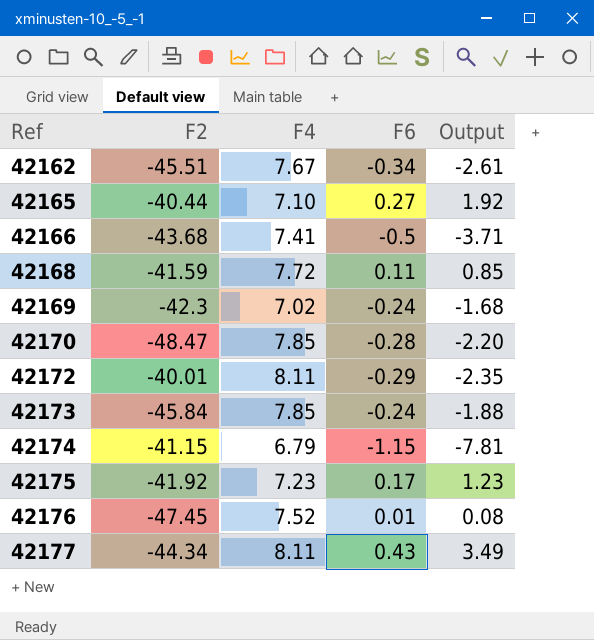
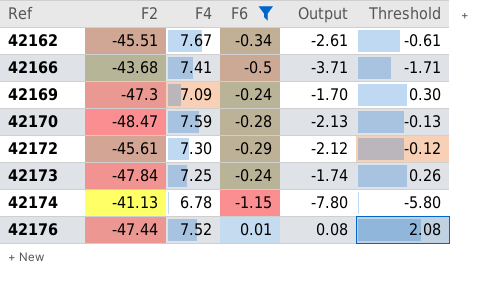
filter: none -> F6 <= 0.01
column Threshold | formula: none -> [Output] + 2
42169 | F2: -42.3 -> -47.3
42169 | F4: 7.02 -> 7.09
42169 | Output: -1.68 -> -1.70
42170 | F4: 7.85 -> 7.59
42170 | Output: -2.20 -> -2.13
42172 | F2: -40.01 -> -45.61
42172 | F4: 8.11 -> 7.30
42172 | Output: -2.35 -> -2.12
42173 | F2: -45.84 -> -47.84
42173 | F4: 7.85 -> 7.25
42173 | Output: -1.88 -> -1.74
42174 | F2: -41.15 -> -41.13
42174 | F4: 6.79 -> 6.78
42174 | Output: -7.81 -> -7.80
42176 | F2: -47.45 -> -47.44

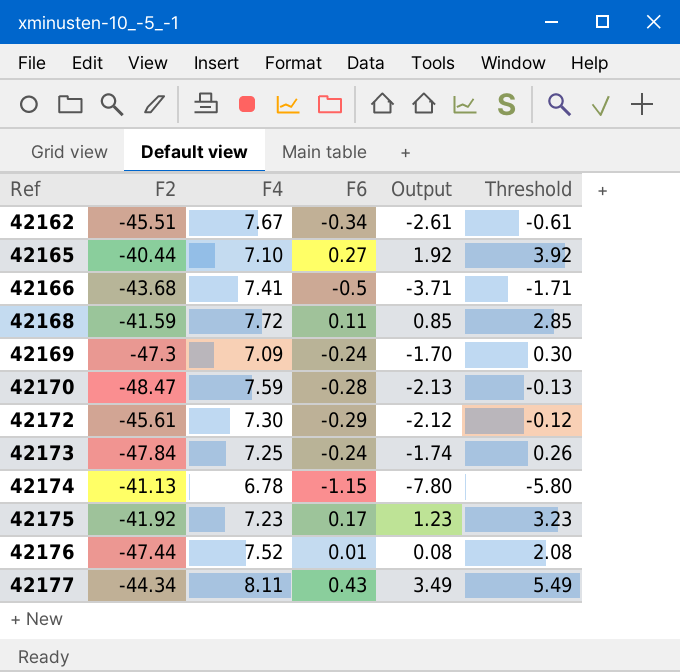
filter: F6 <= 0.01 -> none

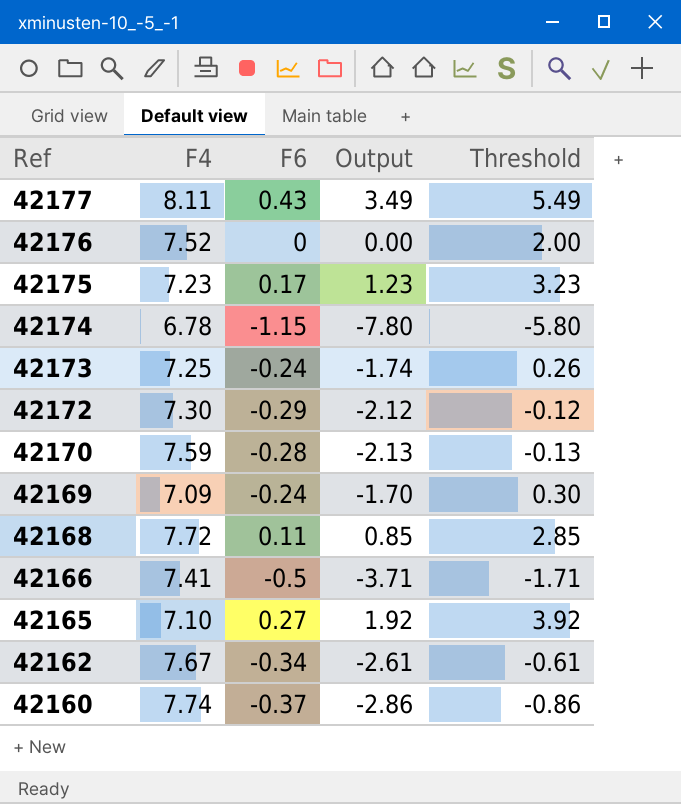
row order: Ref ascending -> Ref descending
column F2 | position: 2 -> none
42176 | F6: 0.01 -> 0
42176 | Output: 0.08 -> 0.00
42176 | Threshold: 2.08 -> 2.00
row 42160: none -> 7.74 | -0.37 | -2.86 | -0.86

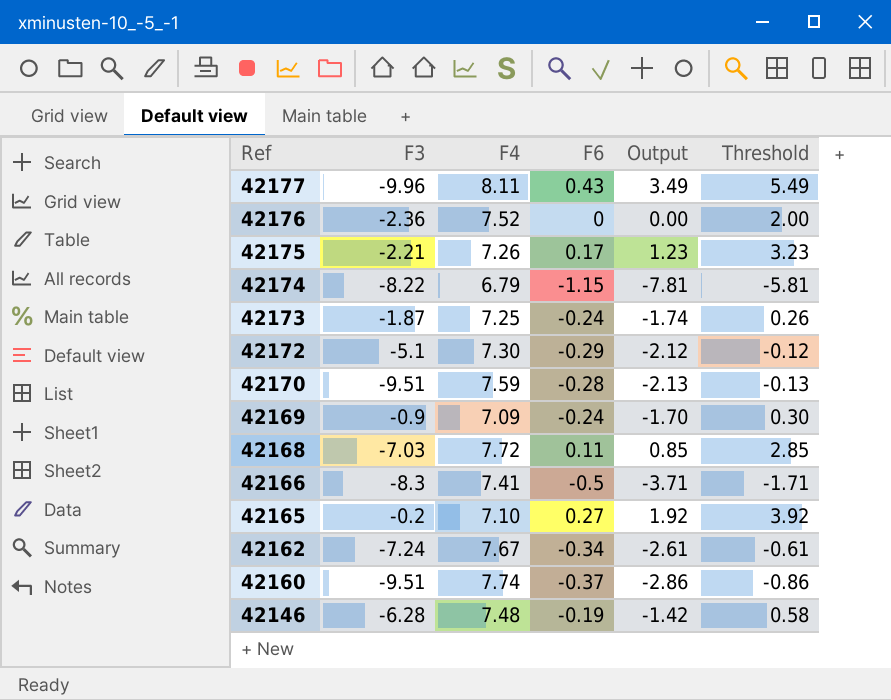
column F3 | position: none -> 2
42175 | F4: 7.23 -> 7.26
42174 | F4: 6.78 -> 6.79
42174 | Output: -7.80 -> -7.81
42174 | Threshold: -5.80 -> -5.81
row 42146: none -> -6.28 | 7.48 | -0.19 | -1.42 | 0.58

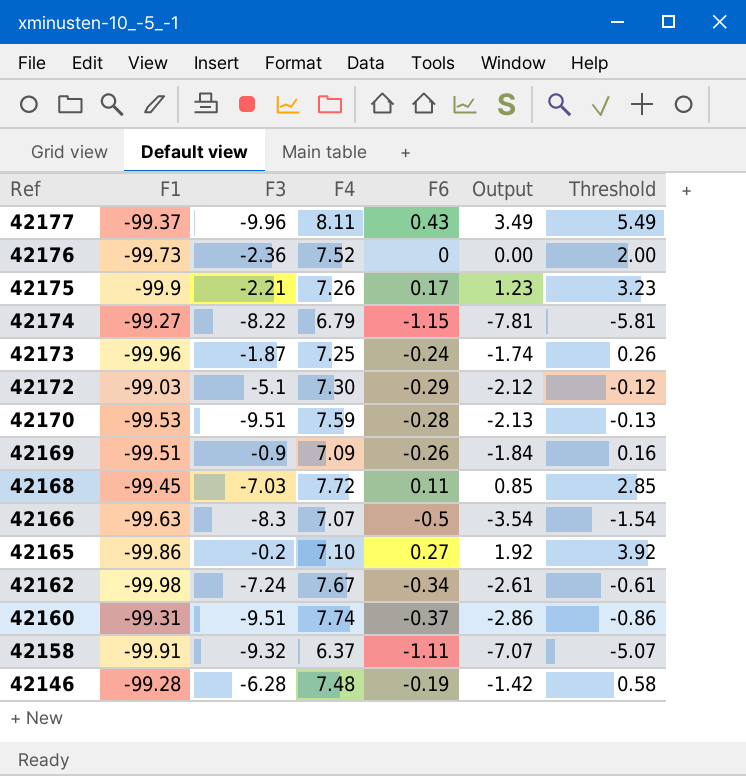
column F1 | position: none -> 2
42169 | F6: -0.24 -> -0.26
42169 | Output: -1.70 -> -1.84
42169 | Threshold: 0.30 -> 0.16
42166 | F4: 7.41 -> 7.07
42166 | Output: -3.71 -> -3.54
42166 | Threshold: -1.71 -> -1.54
row 42158: none -> -99.91 | -9.32 | 6.37 | -1.11 | -7.07 | -5.07

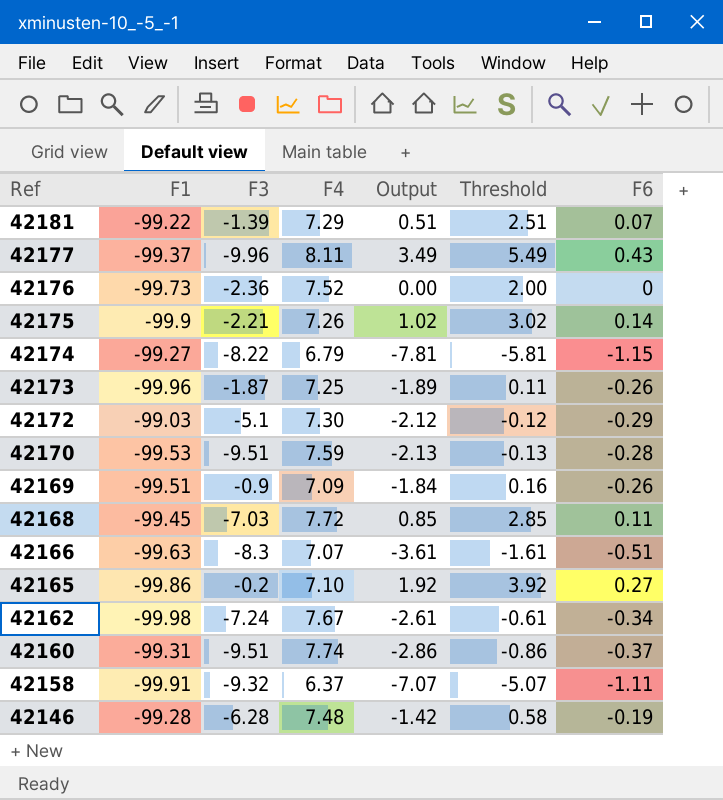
column F6 | position: 5 -> 7
row 42181: none -> -99.22 | -1.39 | 7.29 | 0.51 | 2.51 | 0.07
42175 | Output: 1.23 -> 1.02
42175 | Threshold: 3.23 -> 3.02
42175 | F6: 0.17 -> 0.14
42173 | Output: -1.74 -> -1.89
42173 | Threshold: 0.26 -> 0.11
42173 | F6: -0.24 -> -0.26
42166 | Output: -3.54 -> -3.61
42166 | Threshold: -1.54 -> -1.61
42166 | F6: -0.5 -> -0.51

